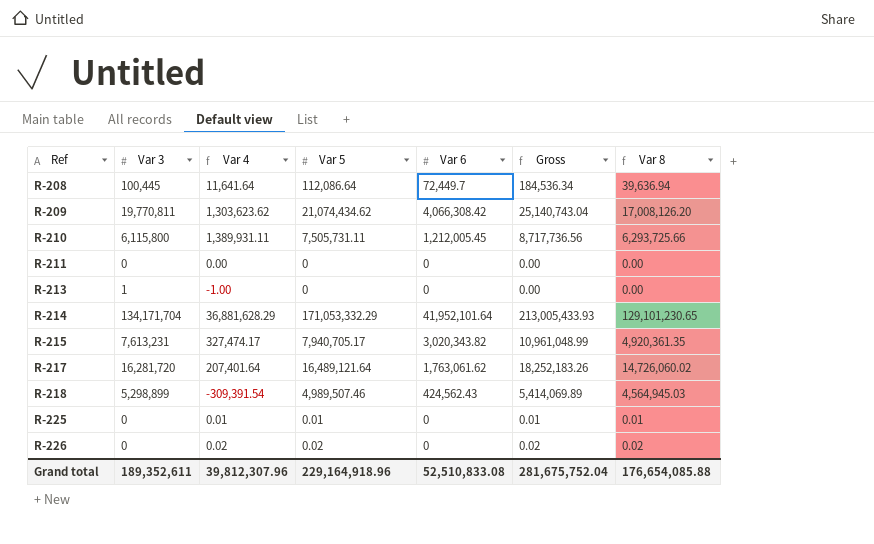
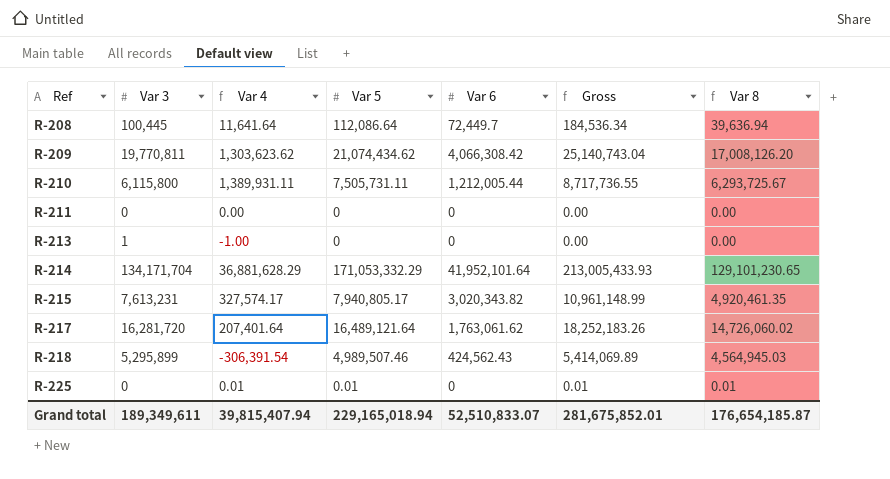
row R-226: 0 | 0.02 | 0.02 | 0 | 0.02 | 0.02 -> none
R-210 | Var 6: 1,212,005.45 -> 1,212,005.44
R-210 | Gross: 8,717,736.56 -> 8,717,736.55
R-210 | Var 8: 6,293,725.66 -> 6,293,725.67
R-215 | Var 4: 327,474.17 -> 327,574.17
R-215 | Var 5: 7,940,705.17 -> 7,940,805.17
R-215 | Gross: 10,961,048.99 -> 10,961,148.99
R-215 | Var 8: 4,920,361.35 -> 4,920,461.35
R-218 | Var 3: 5,298,899 -> 5,295,899
R-218 | Var 4: -309,391.54 -> -306,391.54
Grand total | Var 3: 189,352,611 -> 189,349,611
Grand total | Var 4: 39,812,307.96 -> 39,815,407.94
Grand total | Var 5: 229,164,918.96 -> 229,165,018.94
Grand total | Var 6: 52,510,833.08 -> 52,510,833.07
Grand total | Gross: 281,675,752.04 -> 281,675,852.01
Grand total | Var 8: 176,654,085.88 -> 176,654,185.87

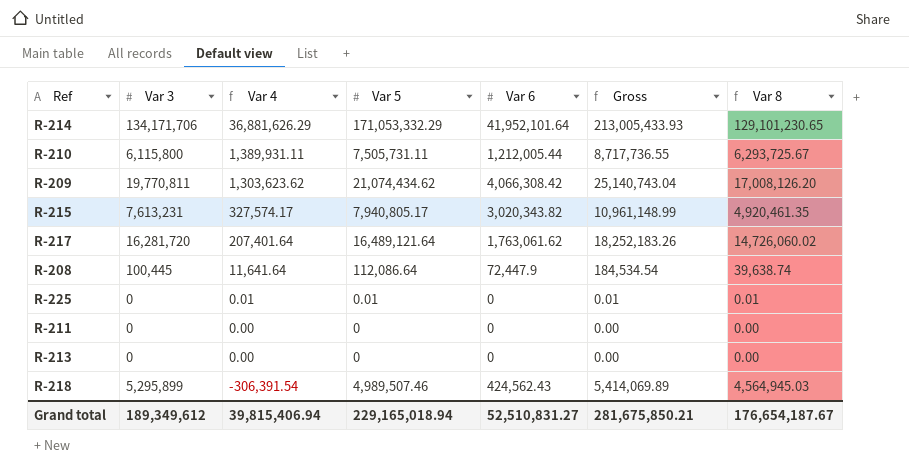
row order: Ref ascending -> Var 4 descending
R-214 | Var 3: 134,171,704 -> 134,171,706
R-214 | Var 4: 36,881,628.29 -> 36,881,626.29
R-208 | Var 6: 72,449.7 -> 72,447.9
R-208 | Gross: 184,536.34 -> 184,534.54
R-208 | Var 8: 39,636.94 -> 39,638.74
R-213 | Var 3: 1 -> 0
R-213 | Var 4: -1.00 -> 0.00
Grand total | Var 3: 189,349,611 -> 189,349,612
Grand total | Var 4: 39,815,407.94 -> 39,815,406.94
Grand total | Var 6: 52,510,833.07 -> 52,510,831.27
Grand total | Gross: 281,675,852.01 -> 281,675,850.21
Grand total | Var 8: 176,654,185.87 -> 176,654,187.67

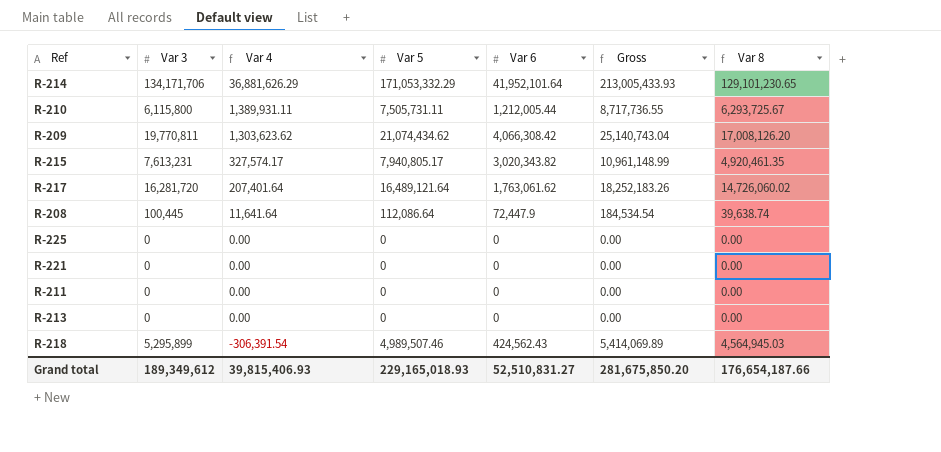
R-225 | Var 4: 0.01 -> 0.00
R-225 | Var 5: 0.01 -> 0
R-225 | Gross: 0.01 -> 0.00
R-225 | Var 8: 0.01 -> 0.00
row R-221: none -> 0 | 0.00 | 0 | 0 | 0.00 | 0.00
Grand total | Var 4: 39,815,406.94 -> 39,815,406.93
Grand total | Var 5: 229,165,018.94 -> 229,165,018.93
Grand total | Gross: 281,675,850.21 -> 281,675,850.20
Grand total | Var 8: 176,654,187.67 -> 176,654,187.66

